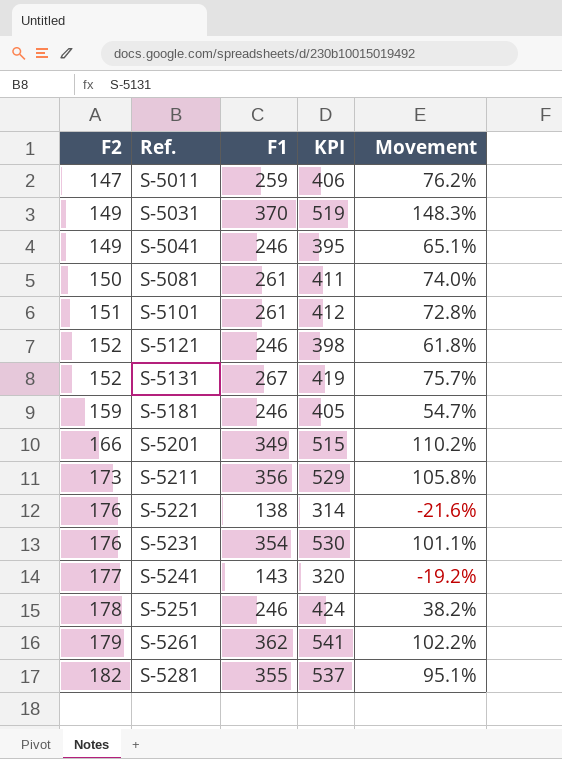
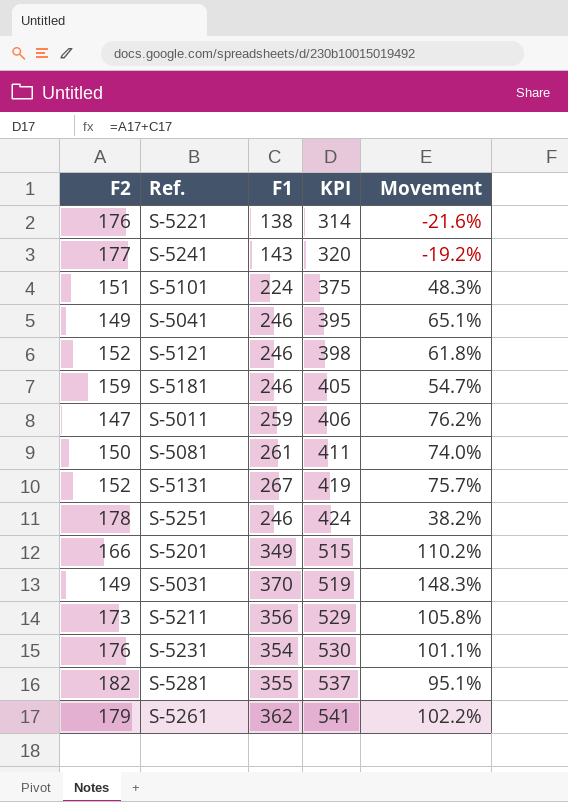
row order: F2 ascending -> KPI ascending
S-5101 | F1: 261 -> 224
S-5101 | KPI: 412 -> 375
S-5101 | Movement: 72.8% -> 48.3%

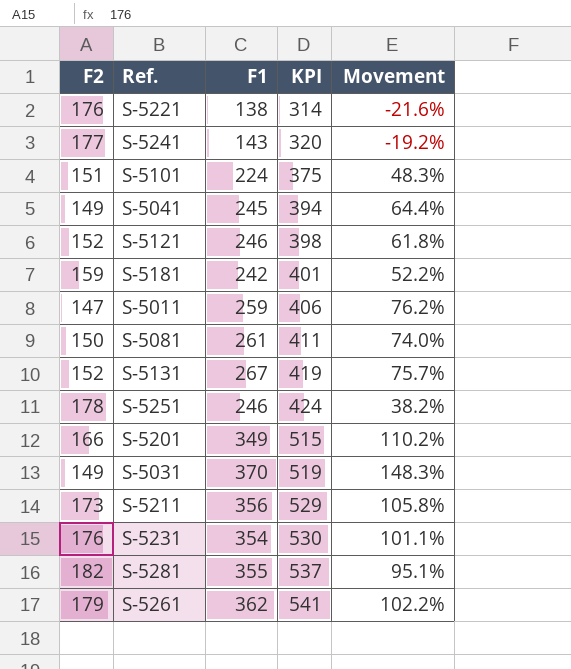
S-5041 | F1: 246 -> 245
S-5041 | KPI: 395 -> 394
S-5041 | Movement: 65.1% -> 64.4%
S-5181 | F1: 246 -> 242
S-5181 | KPI: 405 -> 401
S-5181 | Movement: 54.7% -> 52.2%

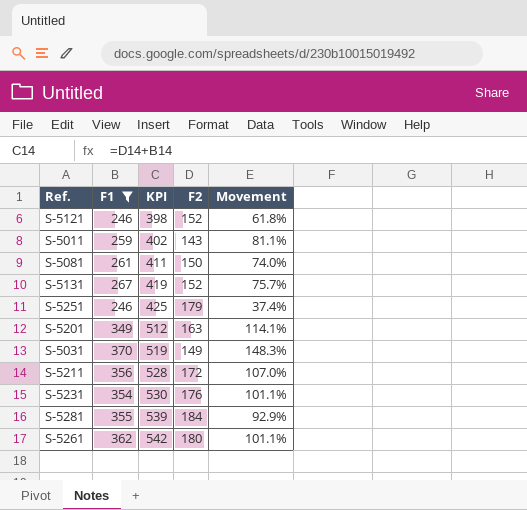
filter: none -> F1 >= 246
column F2 | position: 1 -> 4
S-5011 | KPI: 406 -> 402
S-5011 | F2: 147 -> 143
S-5011 | Movement: 76.2% -> 81.1%
S-5251 | KPI: 424 -> 425
S-5251 | F2: 178 -> 179
S-5251 | Movement: 38.2% -> 37.4%
S-5201 | KPI: 515 -> 512
S-5201 | F2: 166 -> 163
S-5201 | Movement: 110.2% -> 114.1%
S-5211 | KPI: 529 -> 528
S-5211 | F2: 173 -> 172
S-5211 | Movement: 105.8% -> 107.0%
S-5281 | KPI: 537 -> 539
S-5281 | F2: 182 -> 184
S-5281 | Movement: 95.1% -> 92.9%
S-5261 | KPI: 541 -> 542
S-5261 | F2: 179 -> 180
S-5261 | Movement: 102.2% -> 101.1%

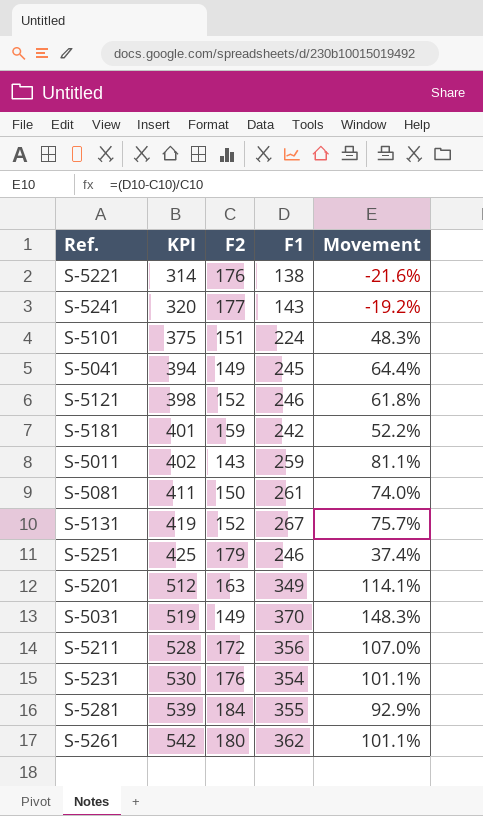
filter: F1 >= 246 -> none
column F1 | position: 2 -> 4

